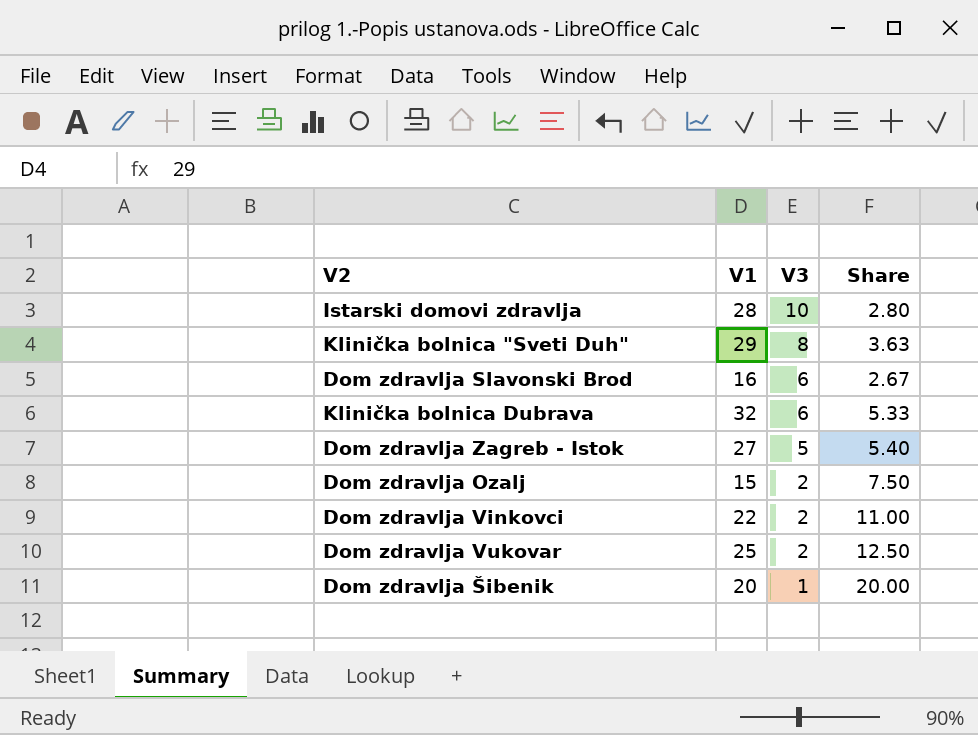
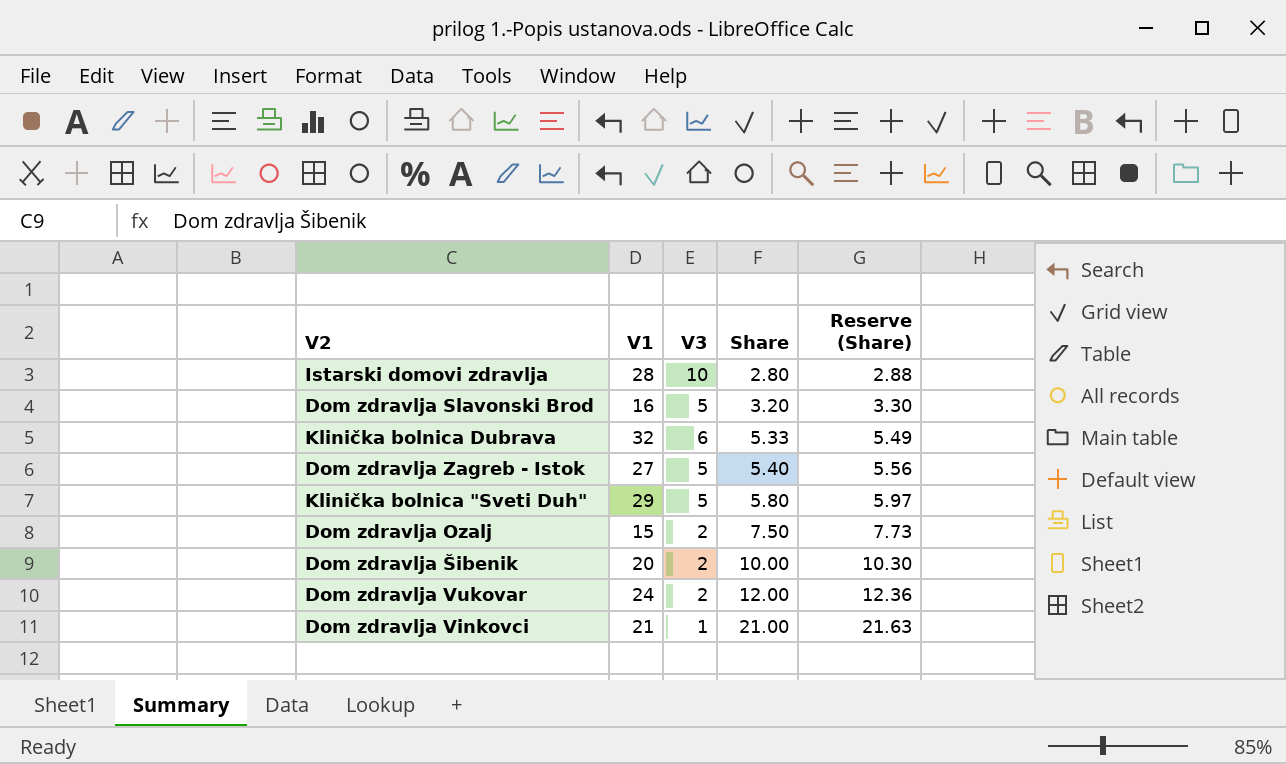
row order: V3 descending -> Share ascending
column Reserve (Share) | formula: none -> [Share] * 1.03
Dom zdravlja Slavonski Brod | V3: 6 -> 5
Dom zdravlja Slavonski Brod | Share: 2.67 -> 3.20
Klinička bolnica "Sveti Duh" | V3: 8 -> 5
Klinička bolnica "Sveti Duh" | Share: 3.63 -> 5.80
Dom zdravlja Šibenik | V3: 1 -> 2
Dom zdravlja Šibenik | Share: 20.00 -> 10.00
Dom zdravlja Vukovar | V1: 25 -> 24
Dom zdravlja Vukovar | Share: 12.50 -> 12.00
Dom zdravlja Vinkovci | V1: 22 -> 21
Dom zdravlja Vinkovci | V3: 2 -> 1
Dom zdravlja Vinkovci | Share: 11.00 -> 21.00

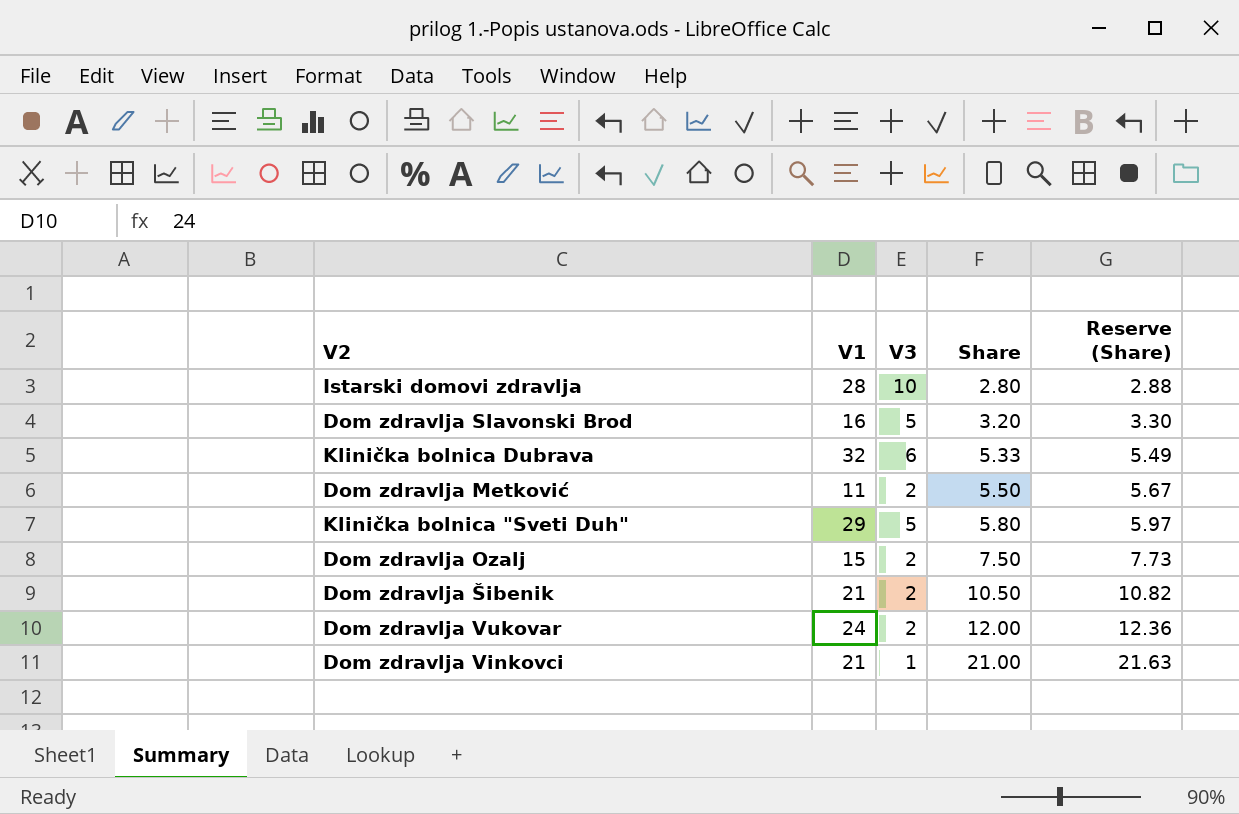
row Dom zdravlja Zagreb - Istok: 27 | 5 | 5.40 | 5.56 -> none
row Dom zdravlja Metković: none -> 11 | 2 | 5.50 | 5.67
Dom zdravlja Šibenik | V1: 20 -> 21
Dom zdravlja Šibenik | Share: 10.00 -> 10.50
Dom zdravlja Šibenik | Reserve (Share): 10.30 -> 10.82

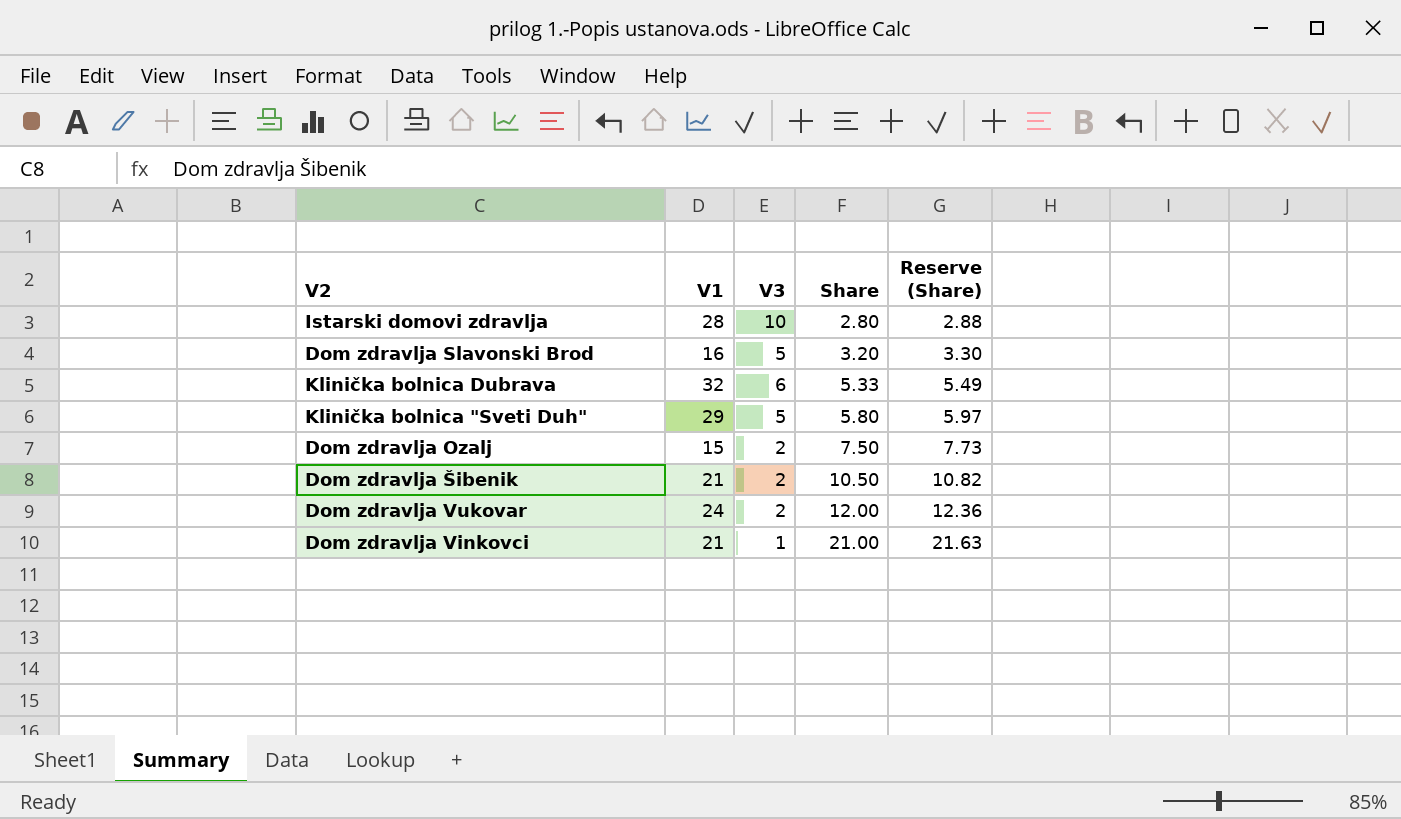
row Dom zdravlja Metković: 11 | 2 | 5.50 | 5.67 -> none

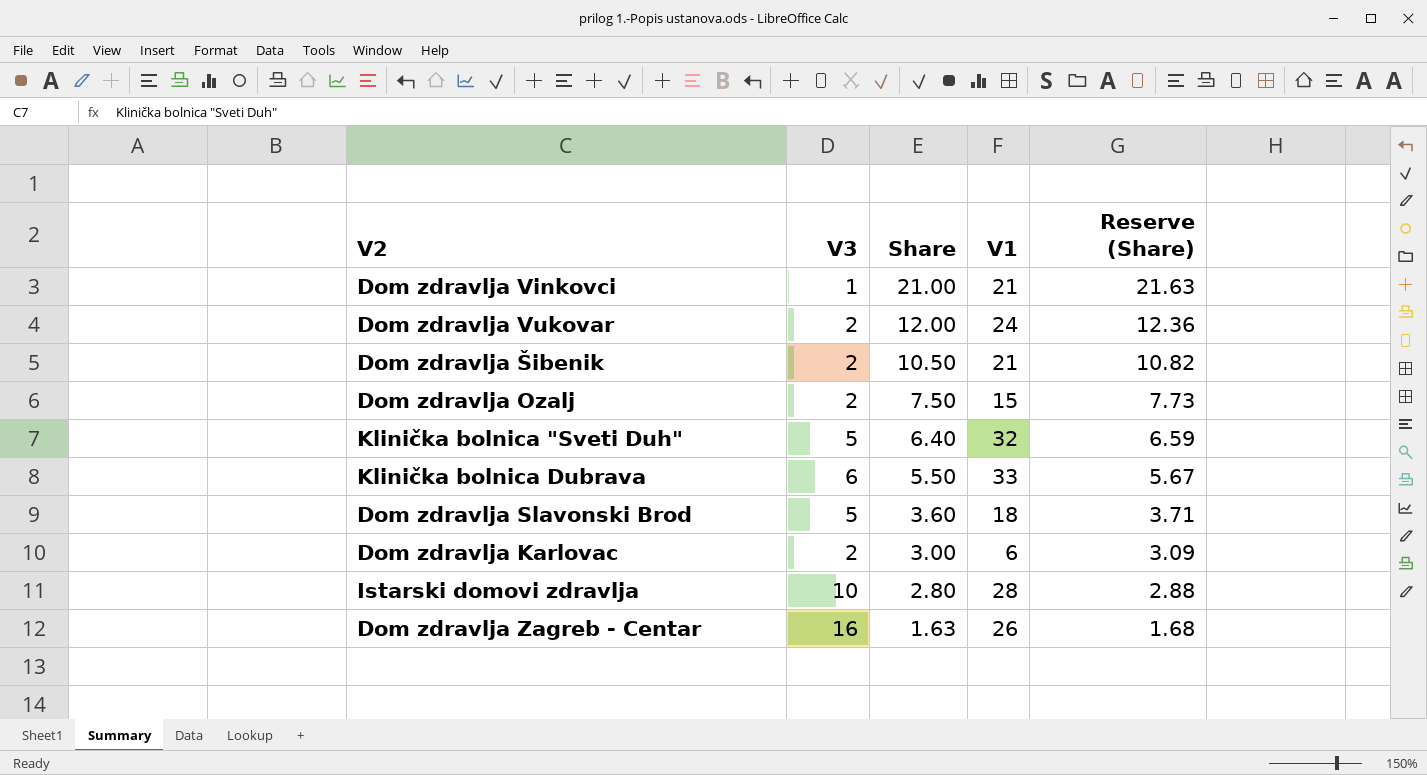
row order: Share ascending -> Share descending
column V1 | position: 2 -> 4
Klinička bolnica "Sveti Duh" | Share: 5.80 -> 6.40
Klinička bolnica "Sveti Duh" | V1: 29 -> 32
Klinička bolnica "Sveti Duh" | Reserve (Share): 5.97 -> 6.59
Klinička bolnica Dubrava | Share: 5.33 -> 5.50
Klinička bolnica Dubrava | V1: 32 -> 33
Klinička bolnica Dubrava | Reserve (Share): 5.49 -> 5.67
Dom zdravlja Slavonski Brod | Share: 3.20 -> 3.60
Dom zdravlja Slavonski Brod | V1: 16 -> 18
Dom zdravlja Slavonski Brod | Reserve (Share): 3.30 -> 3.71
row Dom zdravlja Karlovac: none -> 2 | 3.00 | 6 | 3.09
row Dom zdravlja Zagreb - Centar: none -> 16 | 1.63 | 26 | 1.68

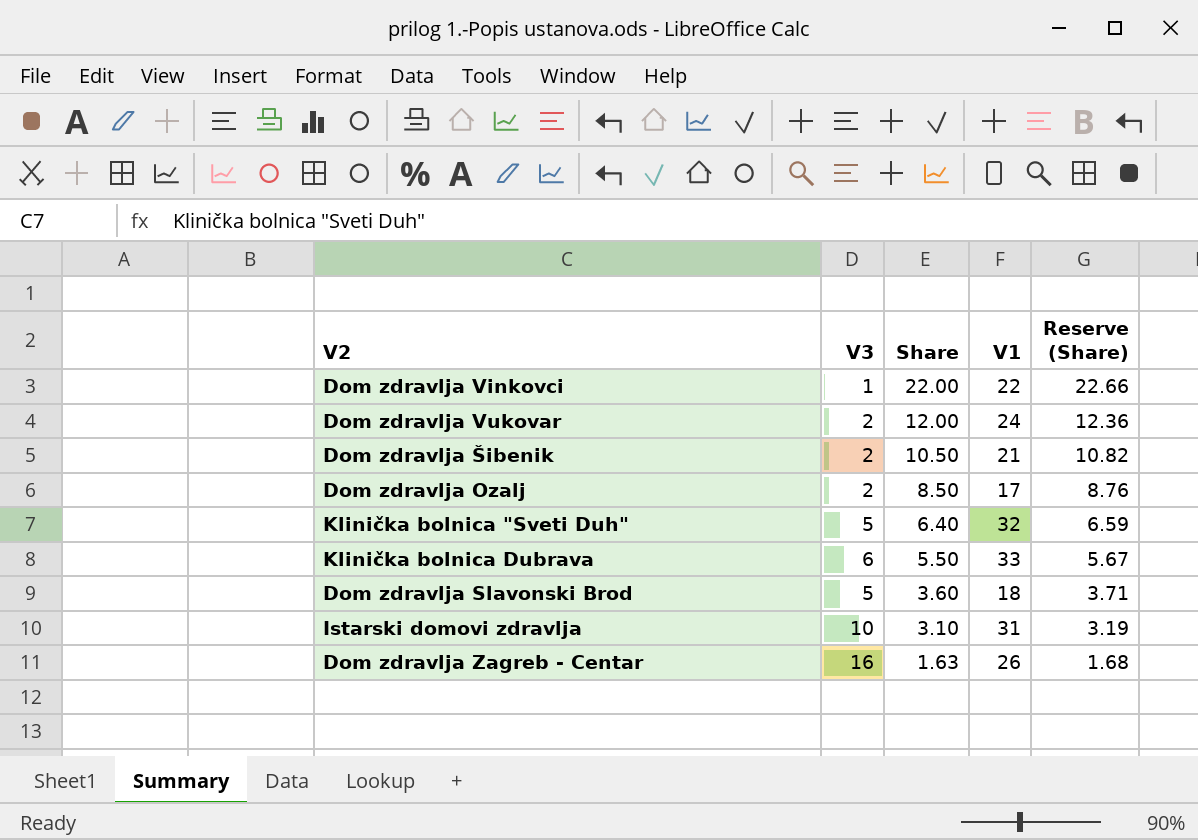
row Dom zdravlja Karlovac: 2 | 3.00 | 6 | 3.09 -> none
Dom zdravlja Vinkovci | Share: 21.00 -> 22.00
Dom zdravlja Vinkovci | V1: 21 -> 22
Dom zdravlja Vinkovci | Reserve (Share): 21.63 -> 22.66
Dom zdravlja Ozalj | Share: 7.50 -> 8.50
Dom zdravlja Ozalj | V1: 15 -> 17
Dom zdravlja Ozalj | Reserve (Share): 7.73 -> 8.76
Istarski domovi zdravlja | Share: 2.80 -> 3.10
Istarski domovi zdravlja | V1: 28 -> 31
Istarski domovi zdravlja | Reserve (Share): 2.88 -> 3.19

